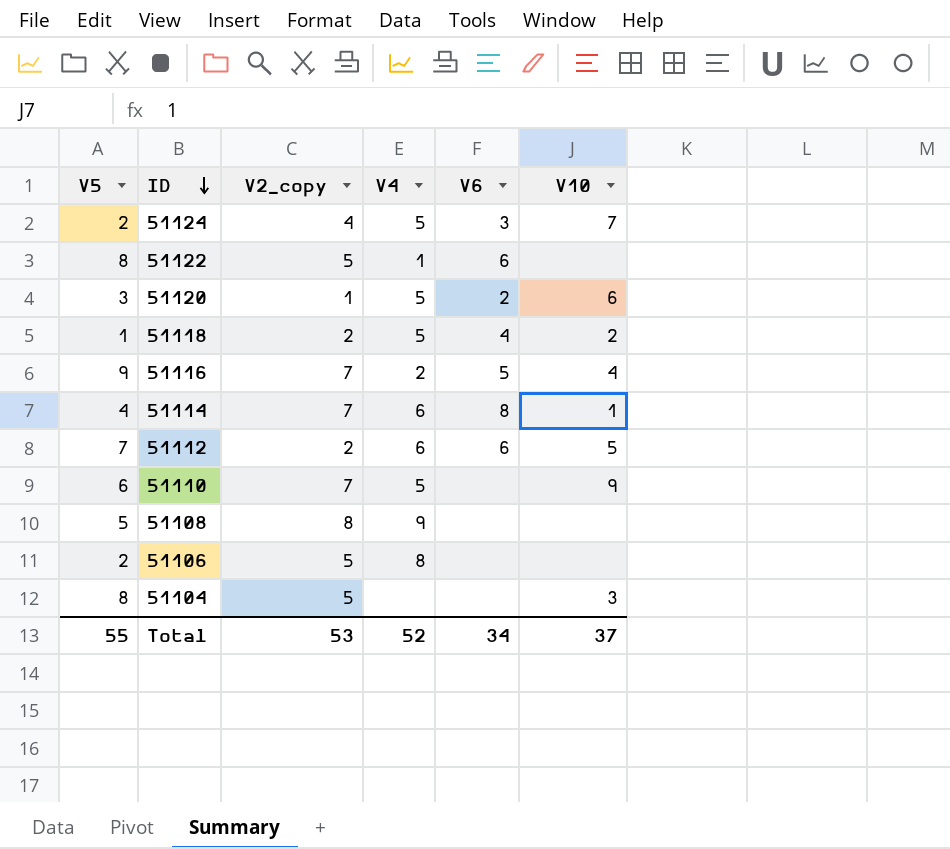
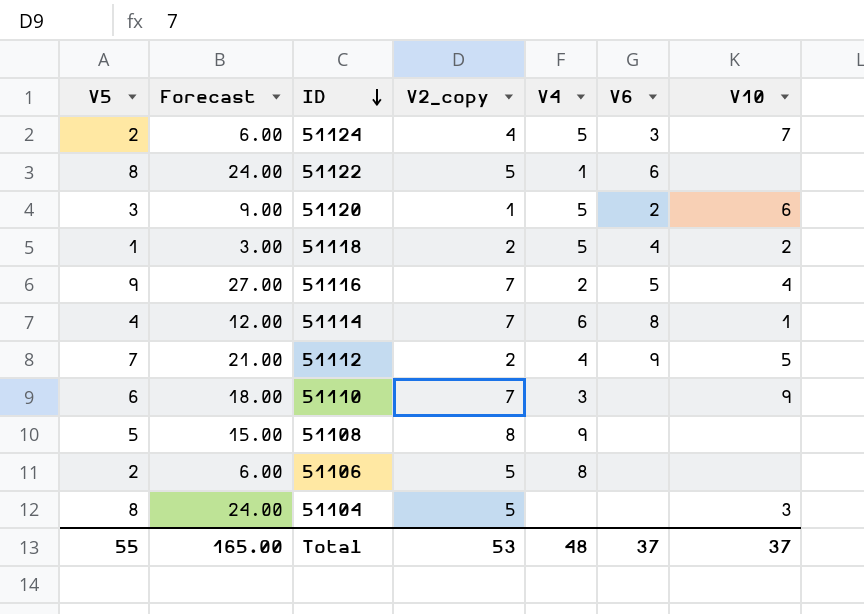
column Forecast | formula: none -> [V5] * 3
51112 | V4: 6 -> 4
51112 | V6: 6 -> 9
51110 | V4: 5 -> 3
Total | V4: 52 -> 48
Total | V6: 34 -> 37

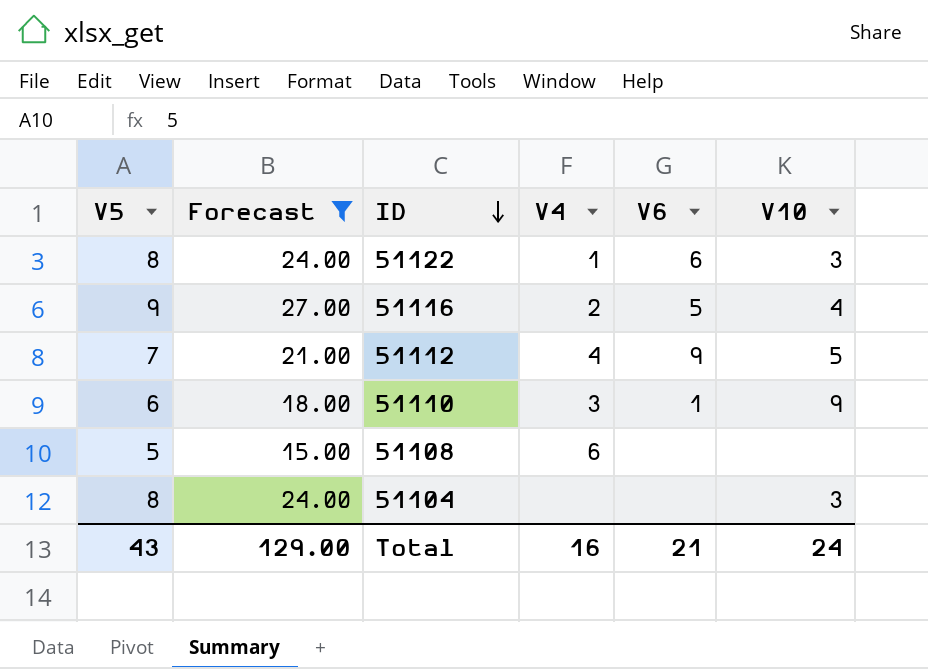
filter: none -> Forecast >= 15.00
column V2_copy | position: 4 -> none
51122 | V10: none -> 3
51110 | V6: none -> 1
51108 | V4: 9 -> 6
Total | V5: 55 -> 43
Total | Forecast: 165.00 -> 129.00
Total | V4: 48 -> 16
Total | V6: 37 -> 21
Total | V10: 37 -> 24

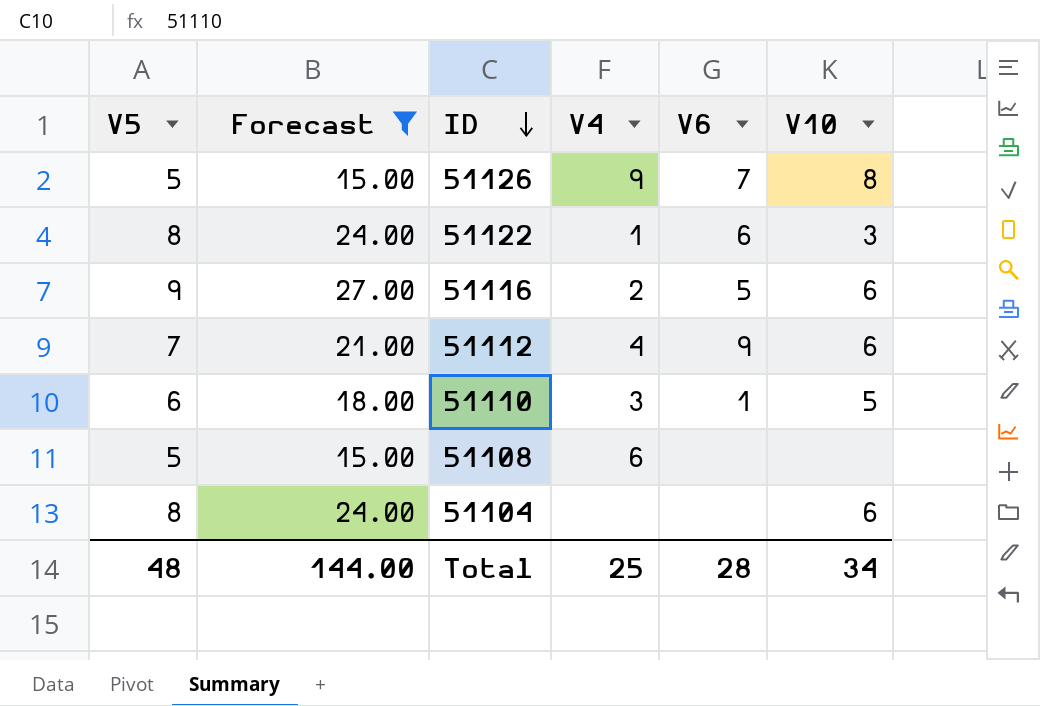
row 51126: none -> 5 | 15.00 | 9 | 7 | 8
51116 | V10: 4 -> 6
51112 | V10: 5 -> 6
51110 | V10: 9 -> 5
51104 | V10: 3 -> 6
Total | V5: 43 -> 48
Total | Forecast: 129.00 -> 144.00
Total | V4: 16 -> 25
Total | V6: 21 -> 28
Total | V10: 24 -> 34

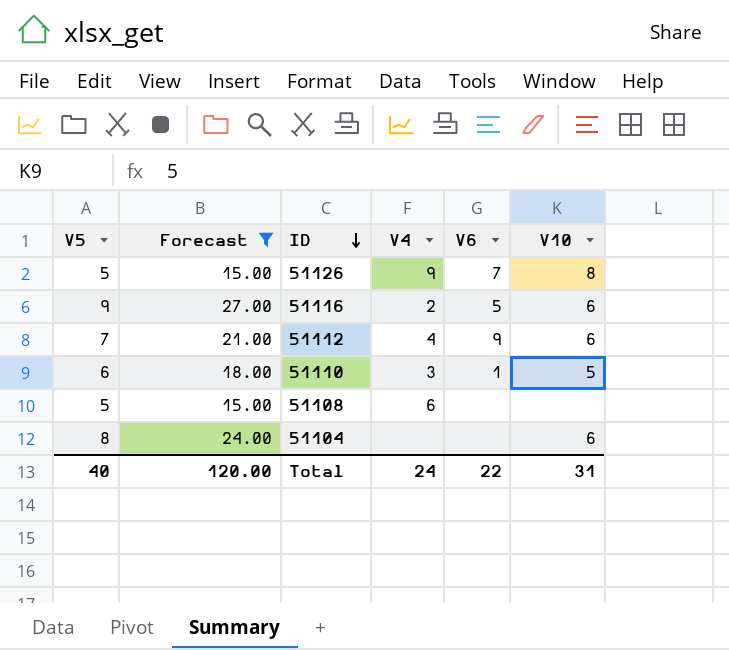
row 51122: 8 | 24.00 | 1 | 6 | 3 -> none
Total | V5: 48 -> 40
Total | Forecast: 144.00 -> 120.00
Total | V4: 25 -> 24
Total | V6: 28 -> 22
Total | V10: 34 -> 31

